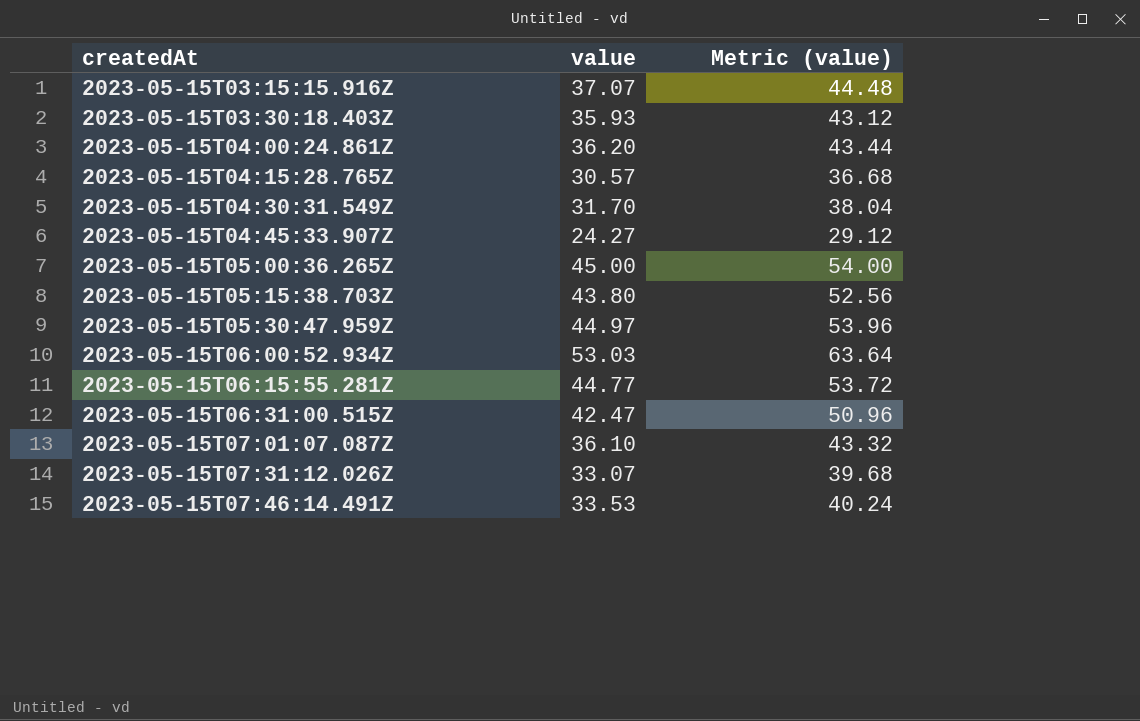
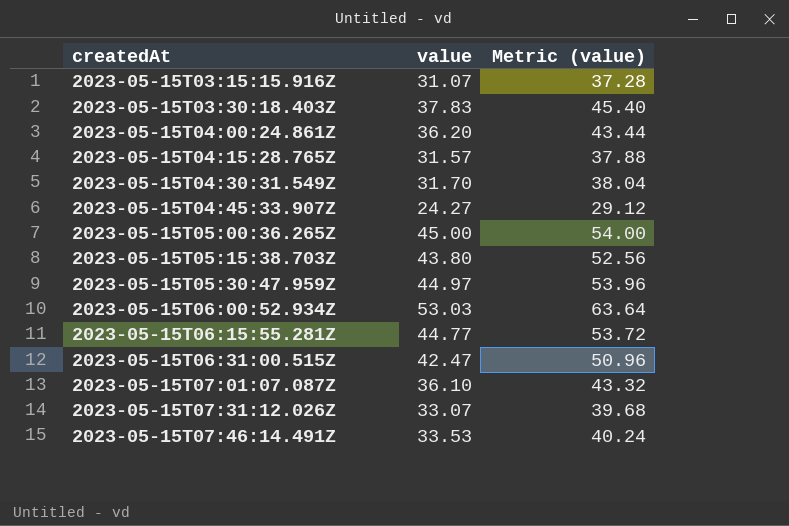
2023-05-15T03:15:15.916Z | value: 37.07 -> 31.07
2023-05-15T03:15:15.916Z | Metric (value): 44.48 -> 37.28
2023-05-15T03:30:18.403Z | value: 35.93 -> 37.83
2023-05-15T03:30:18.403Z | Metric (value): 43.12 -> 45.40
2023-05-15T04:15:28.765Z | value: 30.57 -> 31.57
2023-05-15T04:15:28.765Z | Metric (value): 36.68 -> 37.88

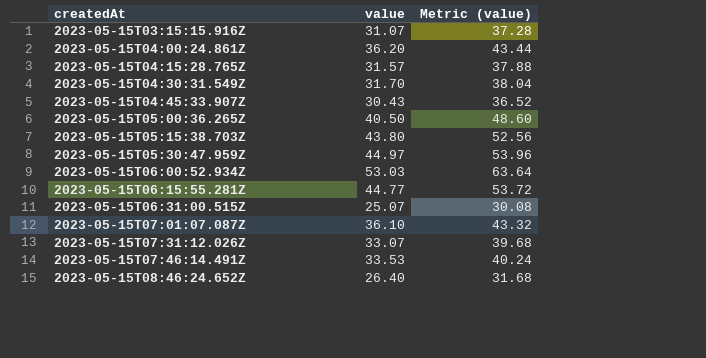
row 2023-05-15T03:30:18.403Z: 37.83 | 45.40 -> none
2023-05-15T04:45:33.907Z | value: 24.27 -> 30.43
2023-05-15T04:45:33.907Z | Metric (value): 29.12 -> 36.52
2023-05-15T05:00:36.265Z | value: 45.00 -> 40.50
2023-05-15T05:00:36.265Z | Metric (value): 54.00 -> 48.60
2023-05-15T06:31:00.515Z | value: 42.47 -> 25.07
2023-05-15T06:31:00.515Z | Metric (value): 50.96 -> 30.08
row 2023-05-15T08:46:24.652Z: none -> 26.40 | 31.68

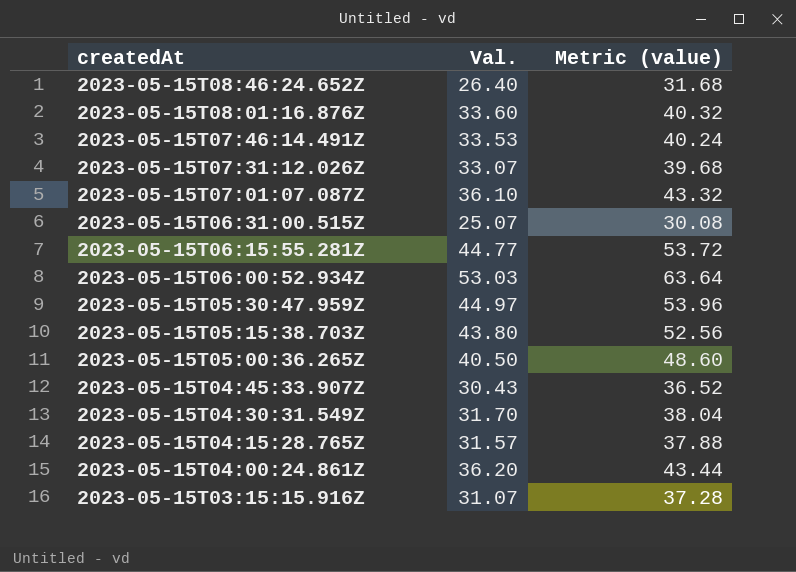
row order: createdAt ascending -> createdAt descending
column name: value -> Val.
row 2023-05-15T08:01:16.876Z: none -> 33.60 | 40.32

